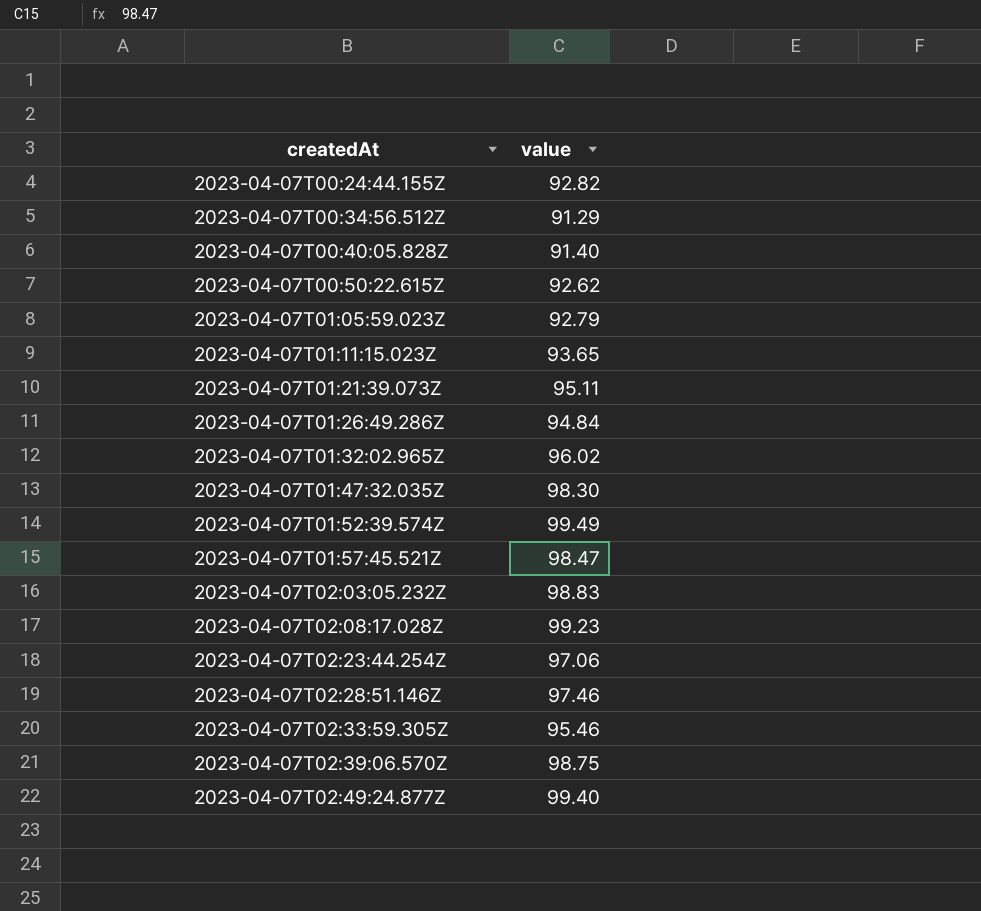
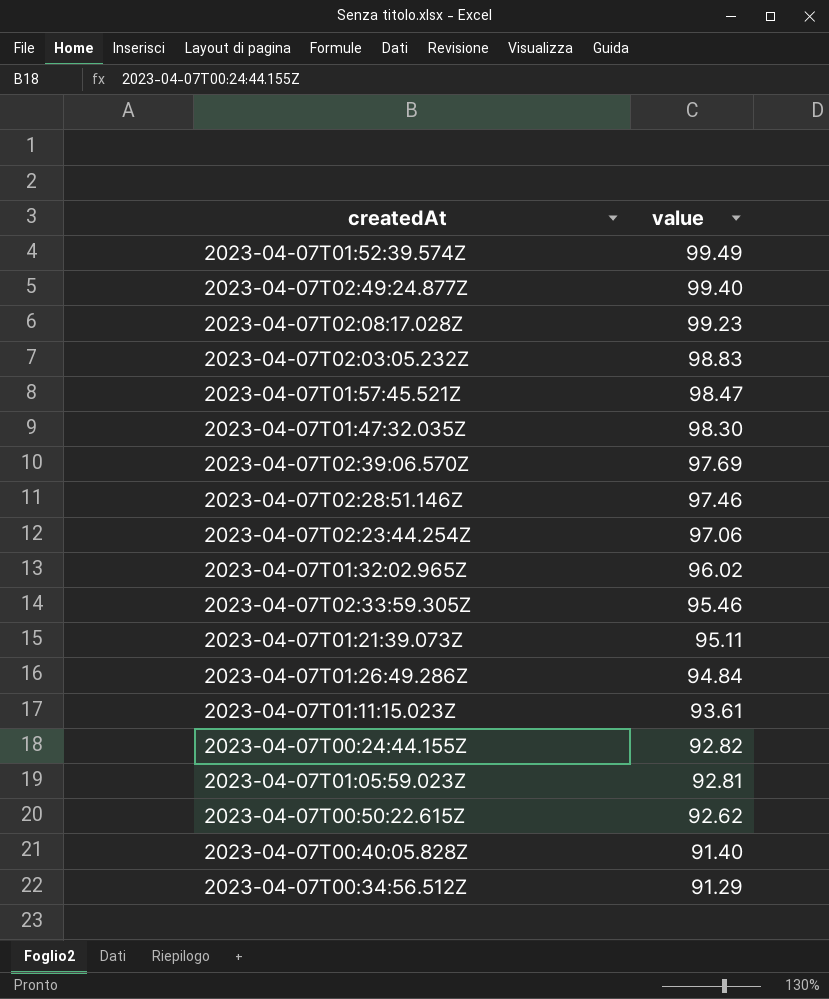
row order: createdAt ascending -> value descending
2023-04-07T02:39:06.570Z | value: 98.75 -> 97.69
2023-04-07T01:11:15.023Z | value: 93.65 -> 93.61
2023-04-07T01:05:59.023Z | value: 92.79 -> 92.81

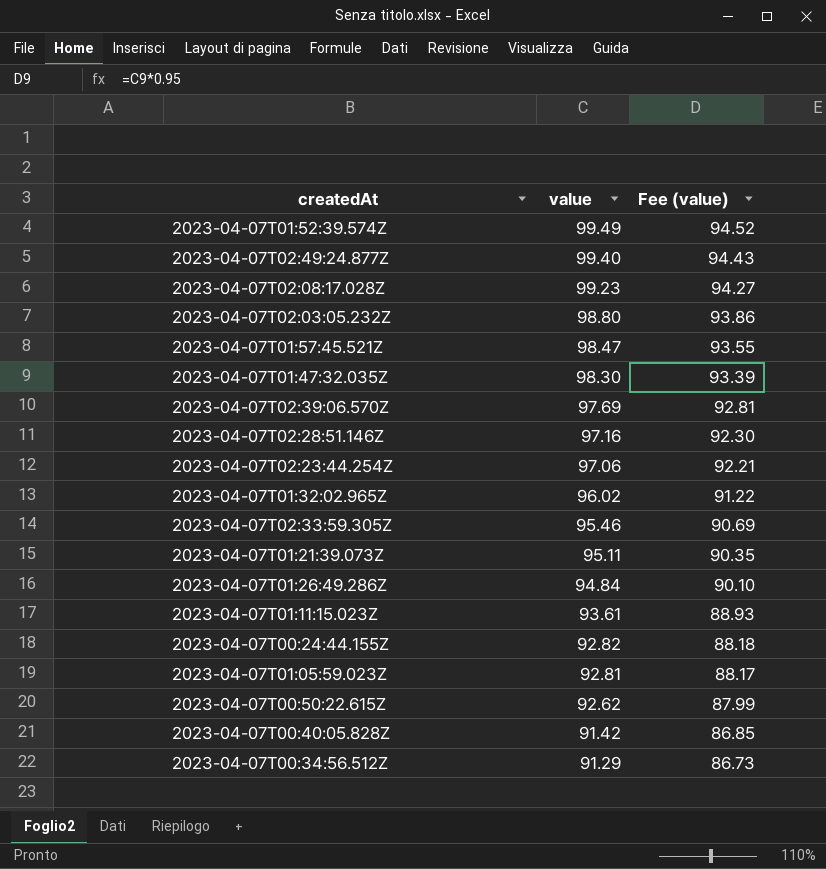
column Fee (value) | formula: none -> [value] * 0.95
2023-04-07T02:03:05.232Z | value: 98.83 -> 98.80
2023-04-07T02:28:51.146Z | value: 97.46 -> 97.16
2023-04-07T00:40:05.828Z | value: 91.40 -> 91.42

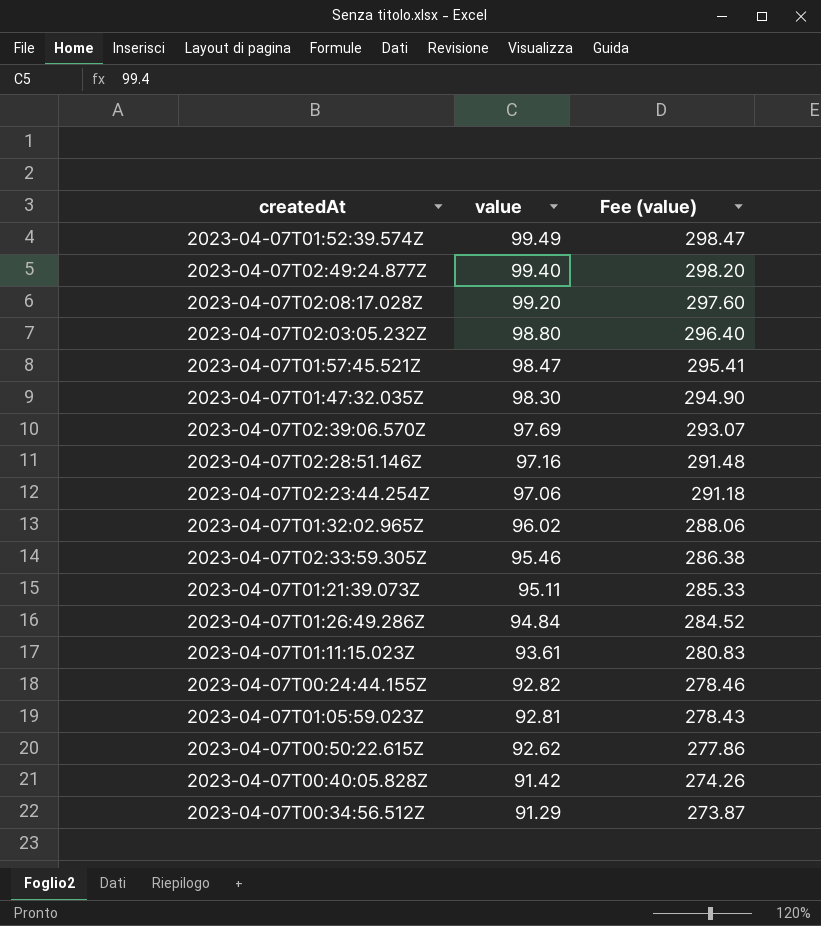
column Fee (value) | formula: [value] * 0.95 -> [value] * 3
2023-04-07T02:08:17.028Z | value: 99.23 -> 99.20

